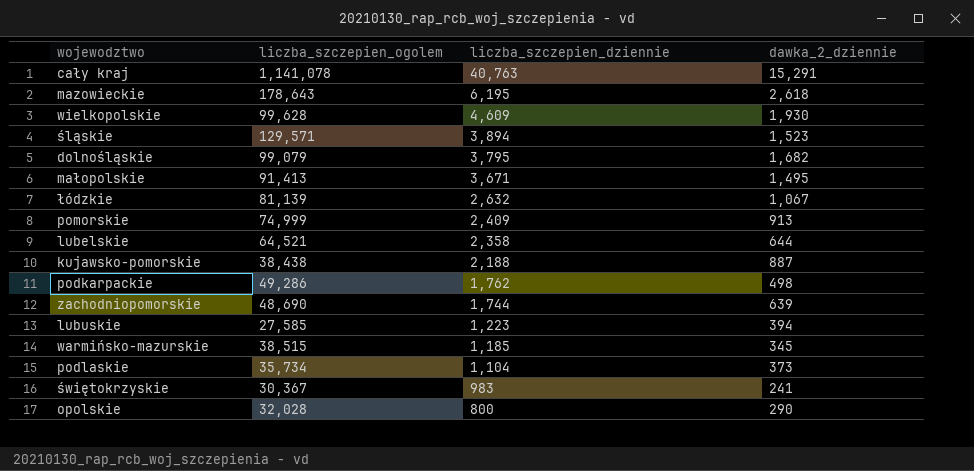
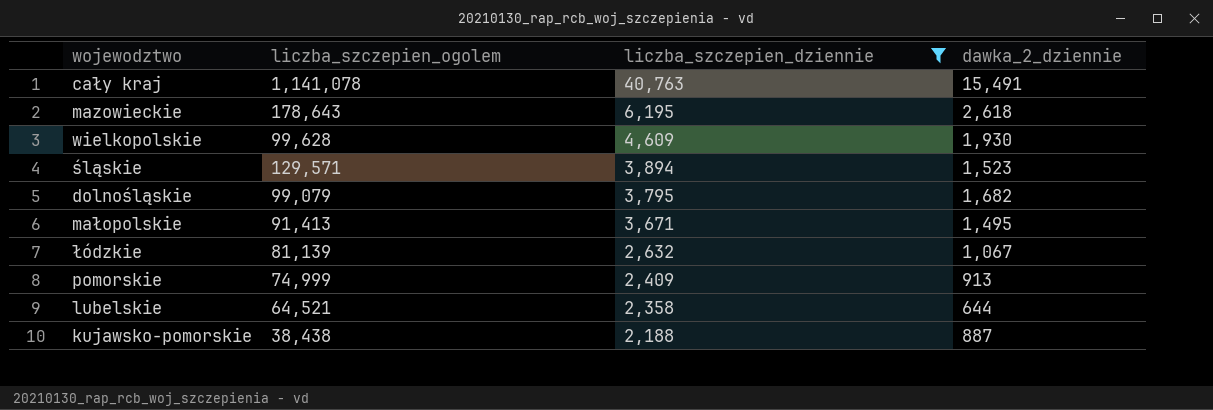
filter: none -> liczba_szczepien_dziennie >= 2,188
cały kraj | dawka_2_dziennie: 15,291 -> 15,491

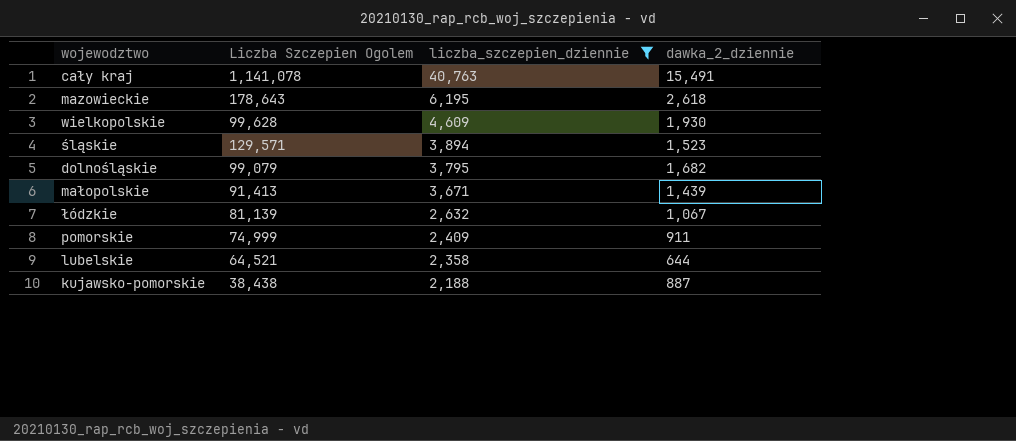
column name: liczba_szczepien_ogolem -> Liczba Szczepien Ogolem
małopolskie | dawka_2_dziennie: 1,495 -> 1,439
pomorskie | dawka_2_dziennie: 913 -> 911

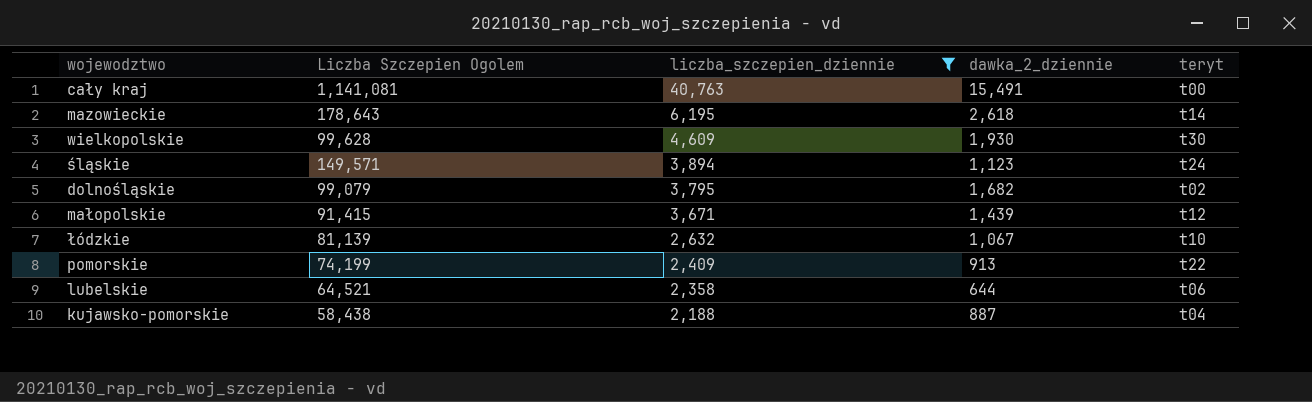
column teryt | position: none -> 5
cały kraj | Liczba Szczepien Ogolem: 1,141,078 -> 1,141,081
śląskie | Liczba Szczepien Ogolem: 129,571 -> 149,571
śląskie | dawka_2_dziennie: 1,523 -> 1,123
małopolskie | Liczba Szczepien Ogolem: 91,413 -> 91,415
pomorskie | Liczba Szczepien Ogolem: 74,999 -> 74,199
pomorskie | dawka_2_dziennie: 911 -> 913
kujawsko-pomorskie | Liczba Szczepien Ogolem: 38,438 -> 58,438

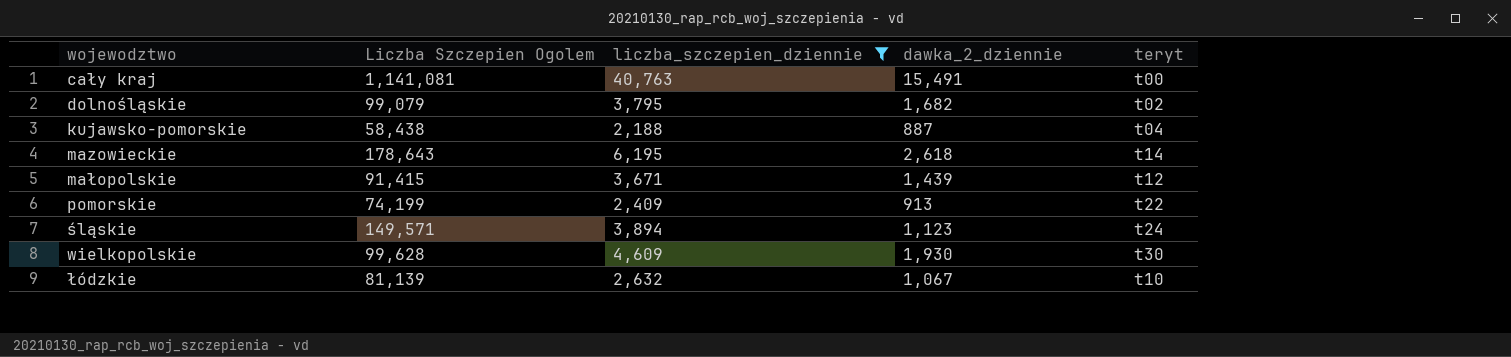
row order: liczba_szczepien_dziennie descending -> wojewodztwo ascending
row lubelskie: 64,521 | 2,358 | 644 | t06 -> none

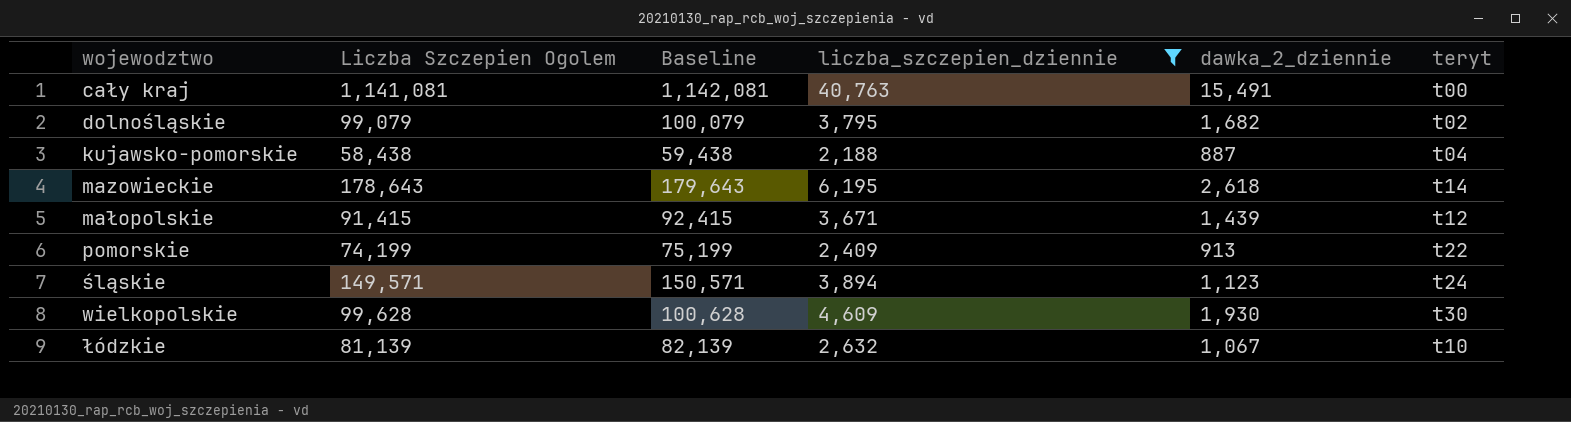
column Baseline | formula: none -> [Liczba Szczepien Ogolem] + 1000

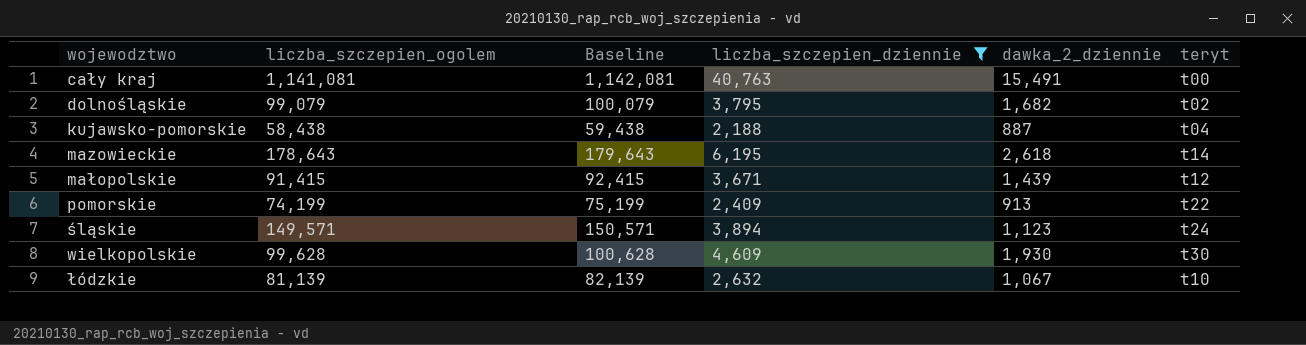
column name: Liczba Szczepien Ogolem -> liczba_szczepien_ogolem

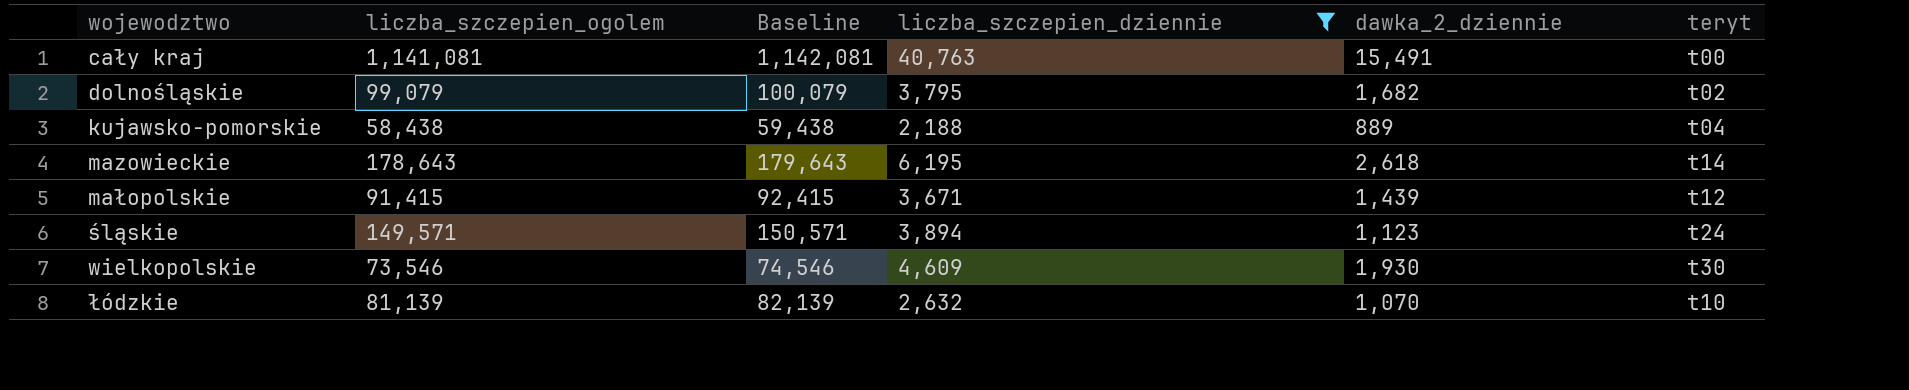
row pomorskie: 74,199 | 75,199 | 2,409 | 913 | t22 -> none
kujawsko-pomorskie | dawka_2_dziennie: 887 -> 889
wielkopolskie | liczba_szczepien_ogolem: 99,628 -> 73,546
wielkopolskie | Baseline: 100,628 -> 74,546
łódzkie | dawka_2_dziennie: 1,067 -> 1,070

